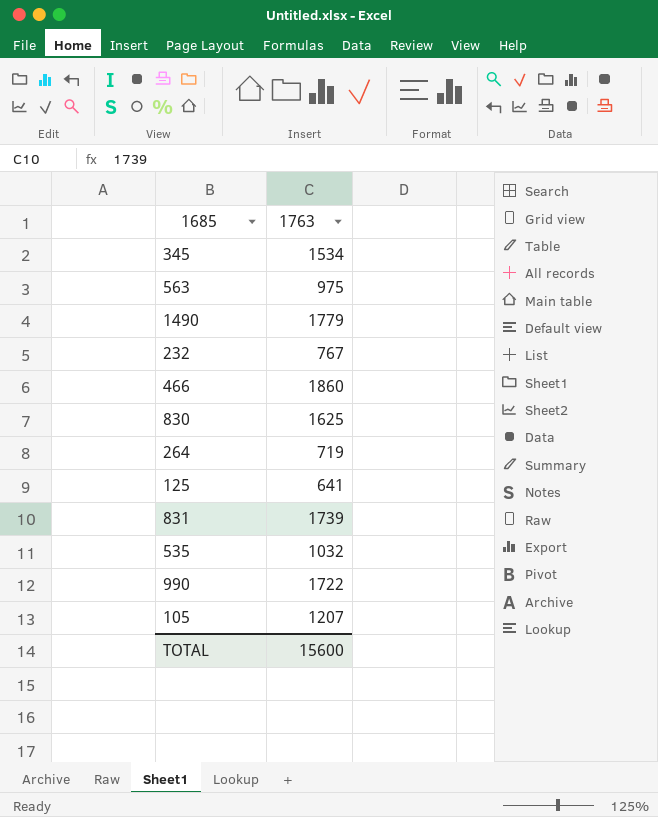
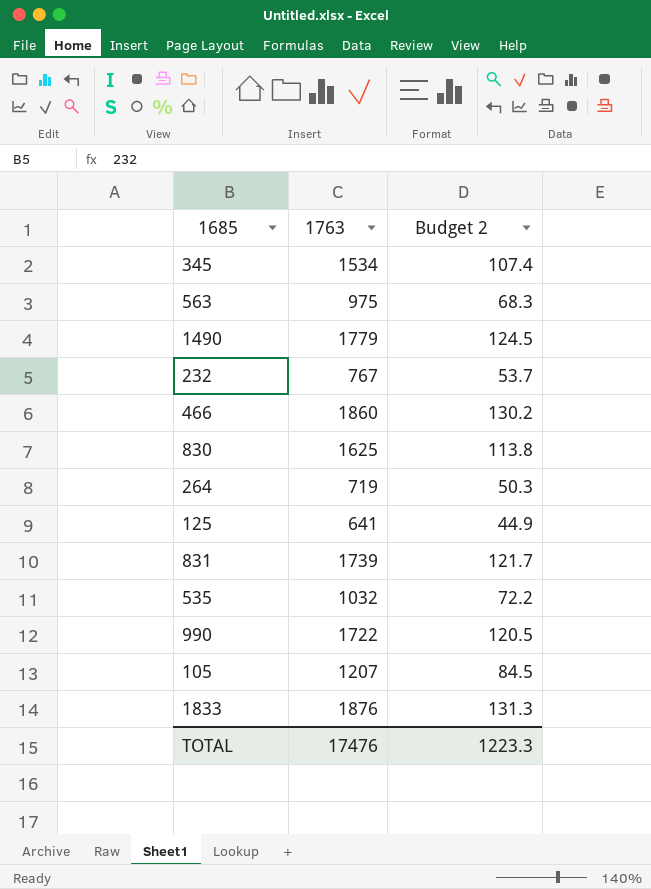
column Budget 2 | formula: none -> [1763] * 0.07
row 1833: none -> 1876 | 131.3
TOTAL | 1763: 15600 -> 17476

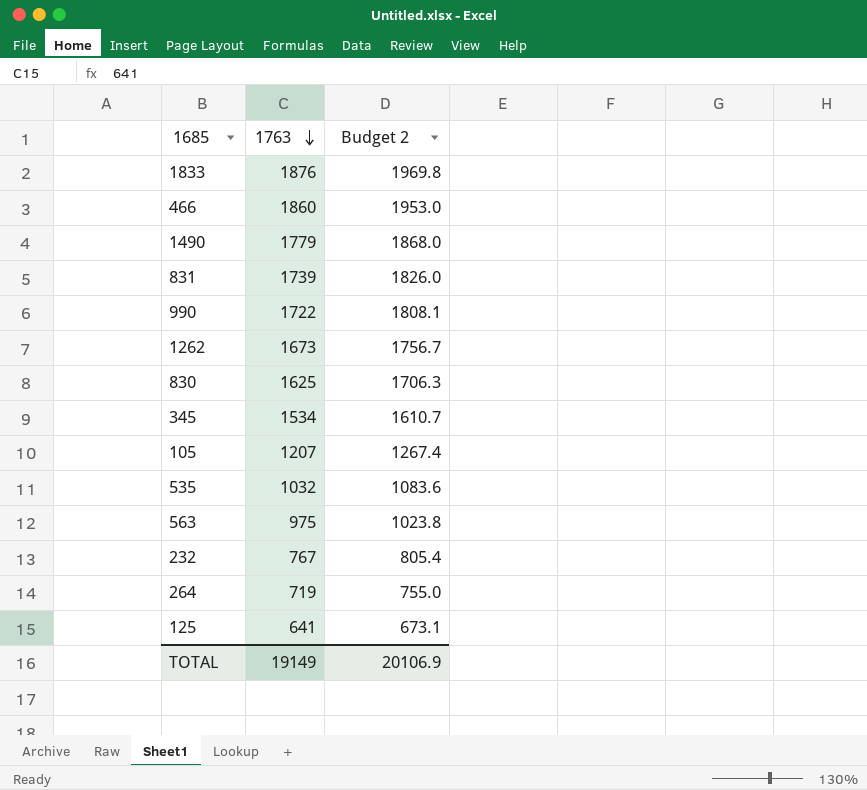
row order: none -> 1763 descending
column Budget 2 | formula: [1763] * 0.07 -> [1763] * 1.05
row 1262: none -> 1673 | 1756.7
TOTAL | 1763: 17476 -> 19149
TOTAL | Budget 2: 1223.3 -> 20106.9

